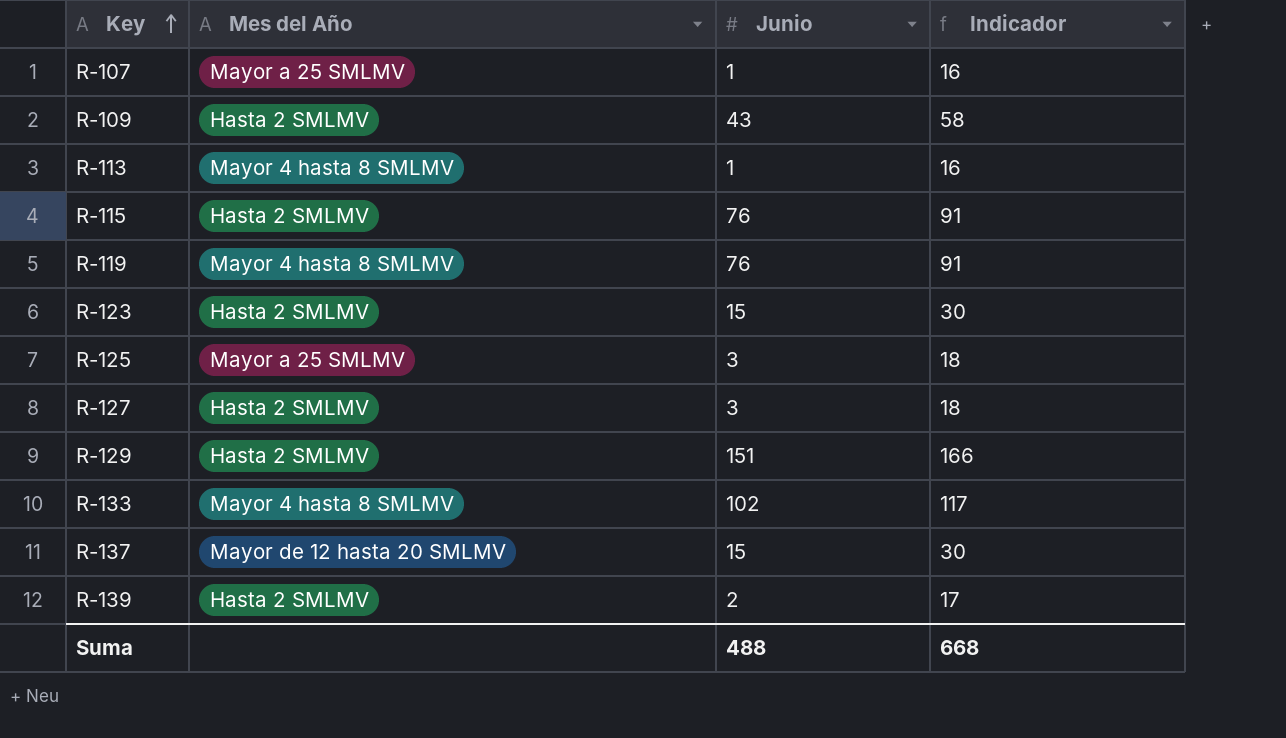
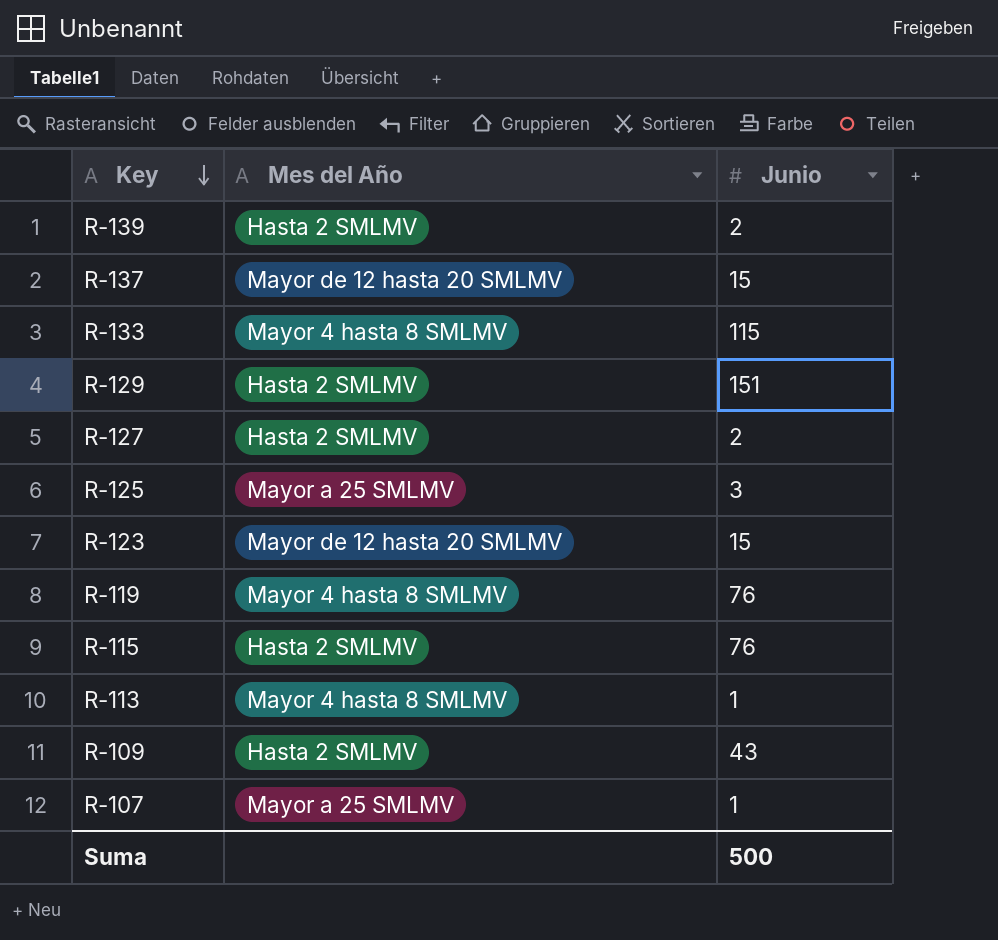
row order: Key ascending -> Key descending
column Indicador | formula: [Junio] + 15 -> none
R-133 | Junio: 102 -> 115
R-127 | Junio: 3 -> 2
R-123 | Mes del Año: Hasta 2 SMLMV -> Mayor de 12 hasta 20 SMLMV
Suma | Junio: 488 -> 500

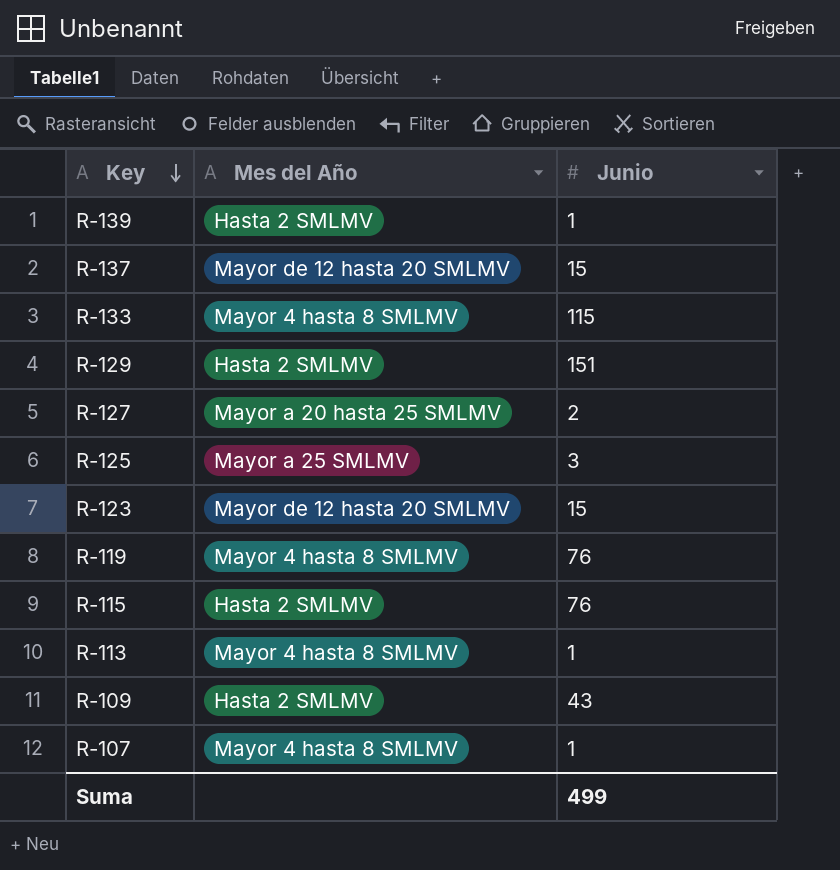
R-139 | Junio: 2 -> 1
R-127 | Mes del Año: Hasta 2 SMLMV -> Mayor a 20 hasta 25 SMLMV
R-107 | Mes del Año: Mayor a 25 SMLMV -> Mayor 4 hasta 8 SMLMV
Suma | Junio: 500 -> 499

